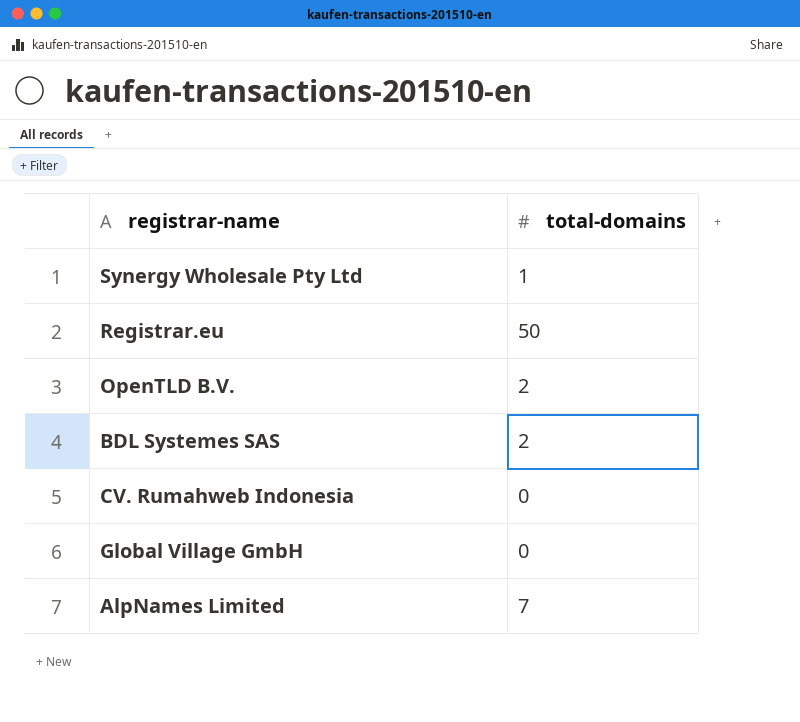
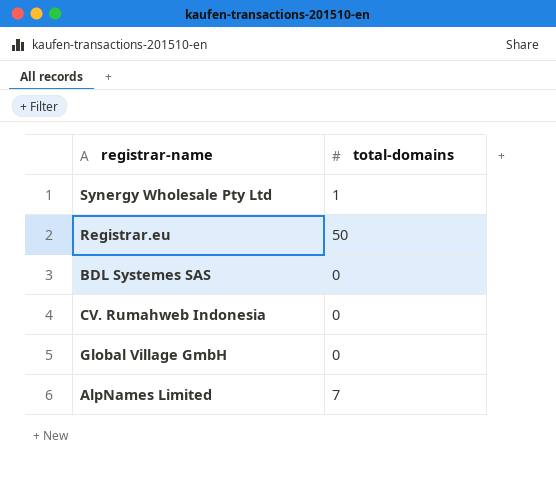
row OpenTLD B.V.: 2 -> none
BDL Systemes SAS | total-domains: 2 -> 0

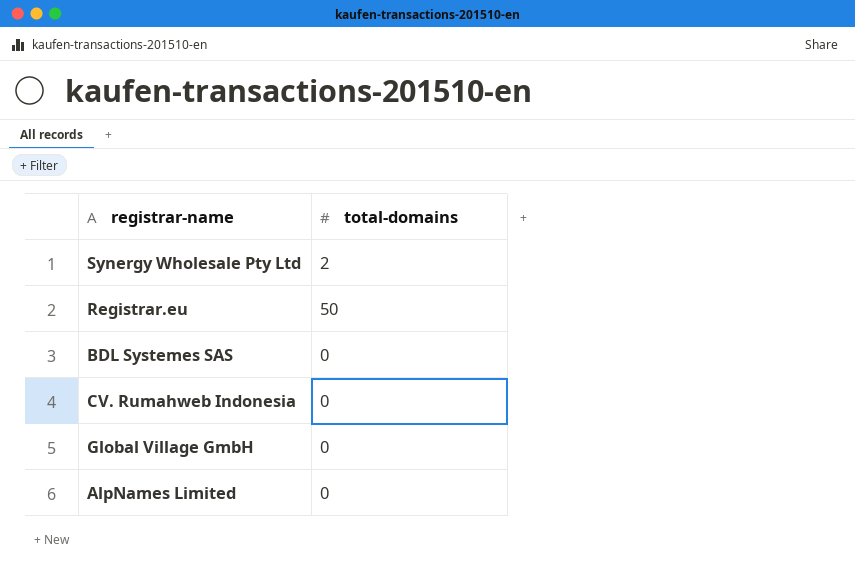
Synergy Wholesale Pty Ltd | total-domains: 1 -> 2
AlpNames Limited | total-domains: 7 -> 0

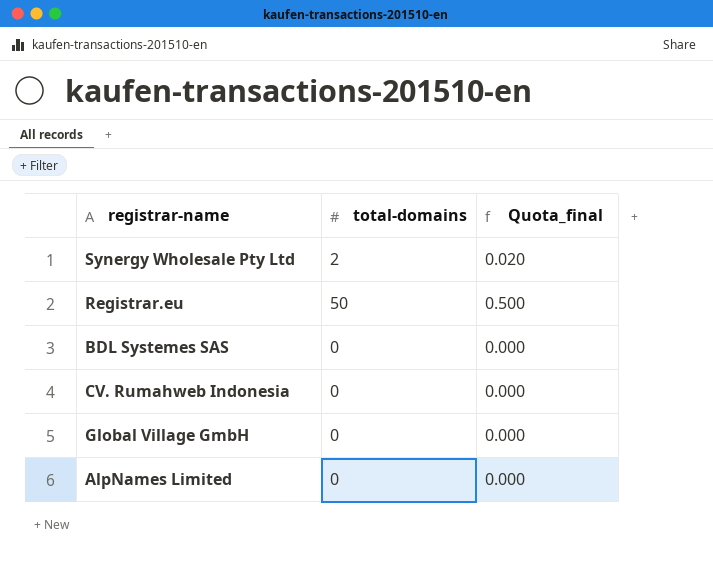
column Quota_final | formula: none -> [total-domains] * 0.01

